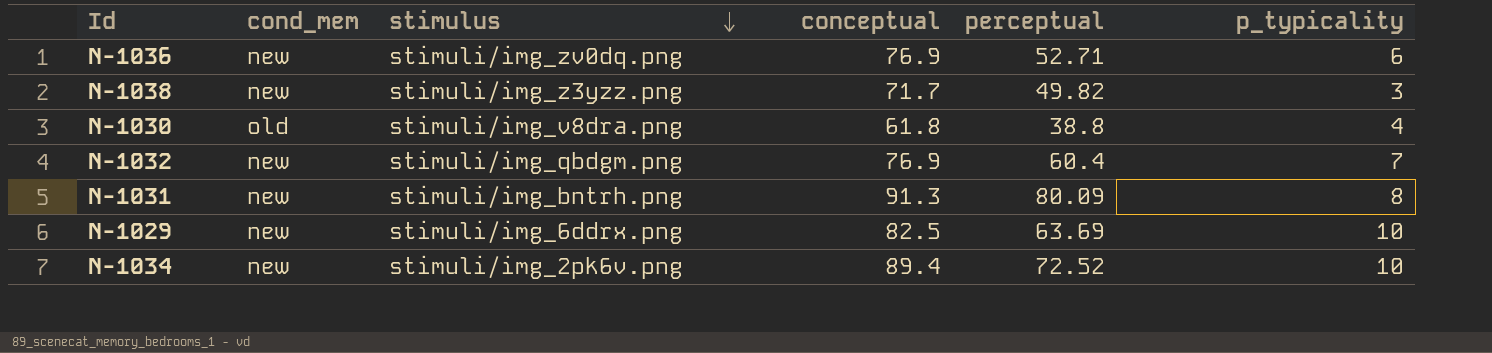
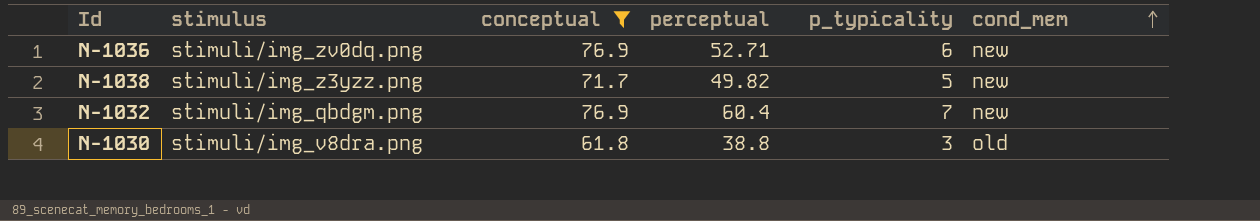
filter: none -> conceptual <= 76.9
row order: stimulus descending -> cond_mem ascending
column cond_mem | position: 2 -> 6
N-1038 | p_typicality: 3 -> 5
N-1030 | p_typicality: 4 -> 3

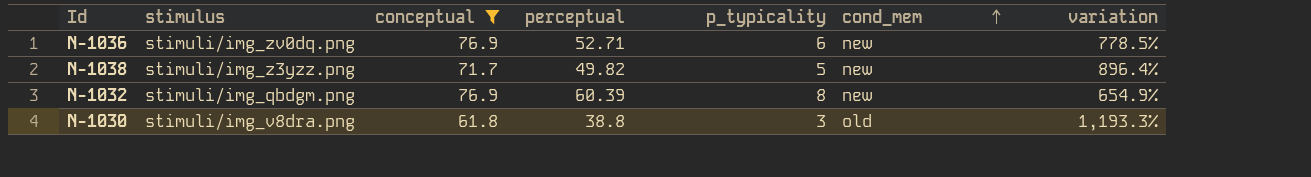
column variation | formula: none -> ([perceptual] - [p_typicality]) / [p_typicality]
N-1032 | perceptual: 60.4 -> 60.39
N-1032 | p_typicality: 7 -> 8

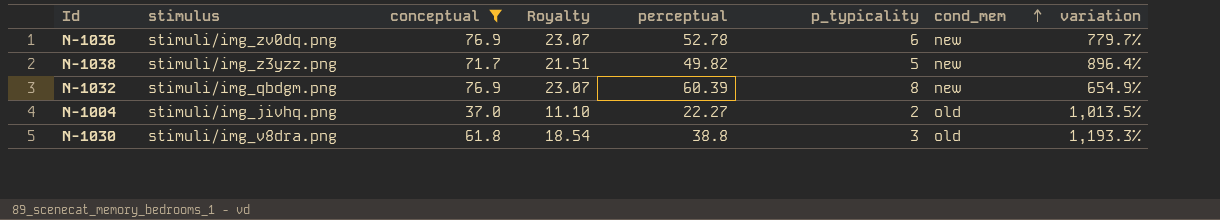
column Royalty | formula: none -> [conceptual] * 0.3
N-1036 | perceptual: 52.71 -> 52.78
N-1036 | variation: 778.5% -> 779.7%
row N-1004: none -> stimuli/img_jivhq.png | 37.0 | 11.10 | 22.27 | 2 | old | 1,013.5%

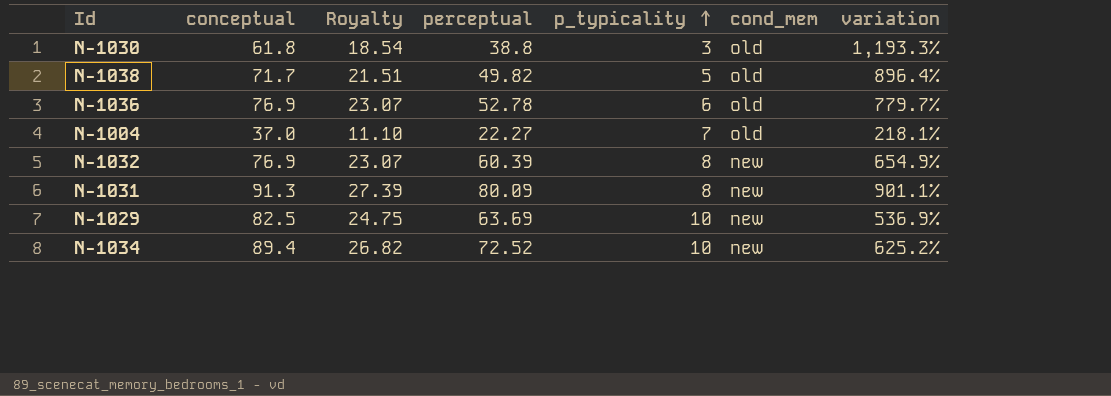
filter: conceptual <= 76.9 -> none
row order: cond_mem ascending -> p_typicality ascending
column stimulus | position: 2 -> none
N-1038 | cond_mem: new -> old
N-1036 | cond_mem: new -> old
N-1004 | p_typicality: 2 -> 7
N-1004 | variation: 1,013.5% -> 218.1%

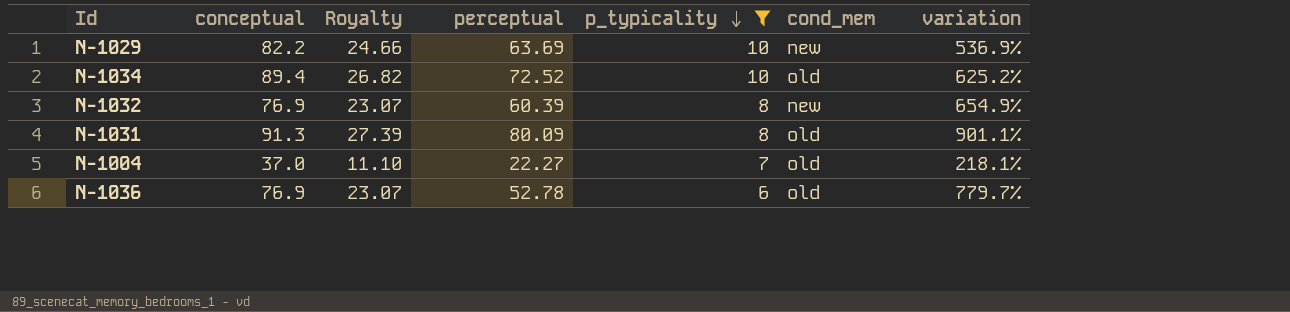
filter: none -> p_typicality >= 6
row order: p_typicality ascending -> p_typicality descending
N-1029 | conceptual: 82.5 -> 82.2
N-1029 | Royalty: 24.75 -> 24.66
N-1034 | cond_mem: new -> old
N-1031 | cond_mem: new -> old

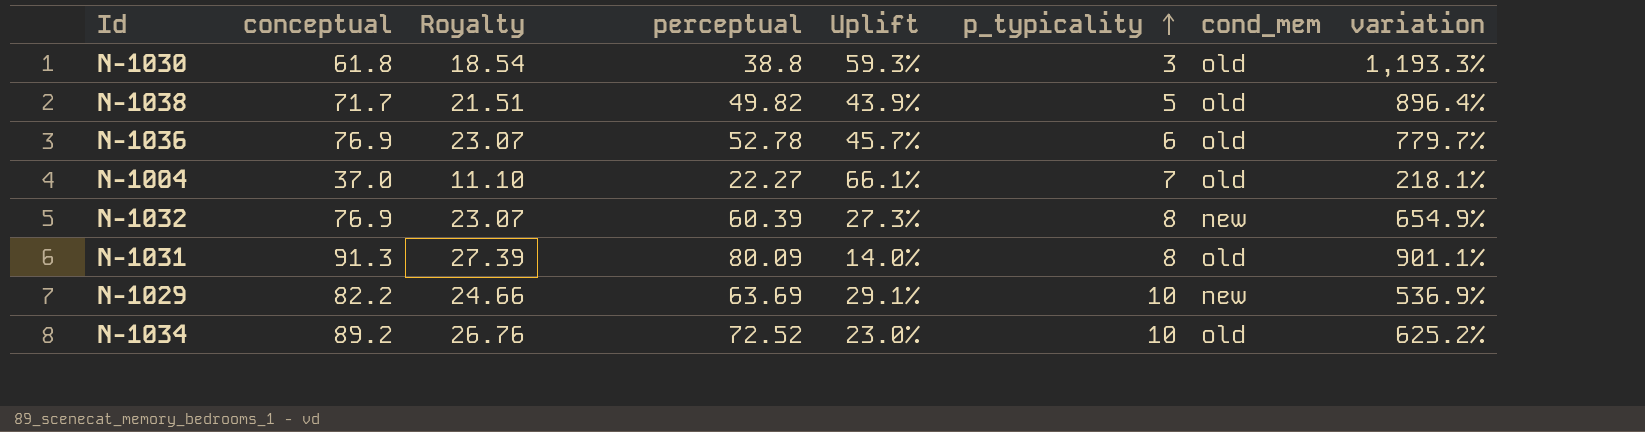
filter: p_typicality >= 6 -> none
row order: p_typicality descending -> p_typicality ascending
column Uplift | formula: none -> ([conceptual] - [perceptual]) / [perceptual]
N-1034 | conceptual: 89.4 -> 89.2
N-1034 | Royalty: 26.82 -> 26.76

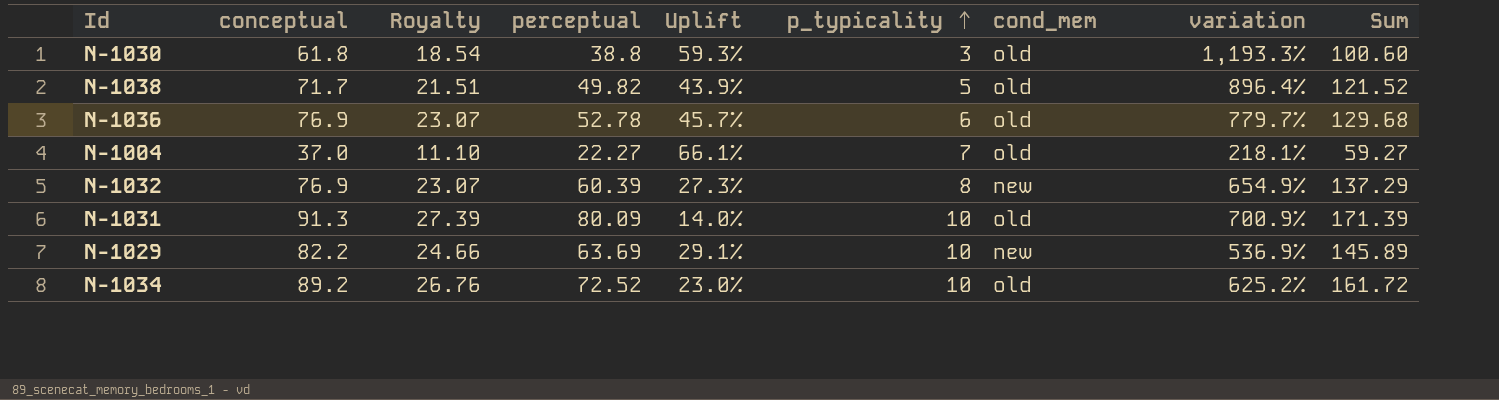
column Sum | formula: none -> [conceptual] + [perceptual]
N-1031 | p_typicality: 8 -> 10
N-1031 | variation: 901.1% -> 700.9%

